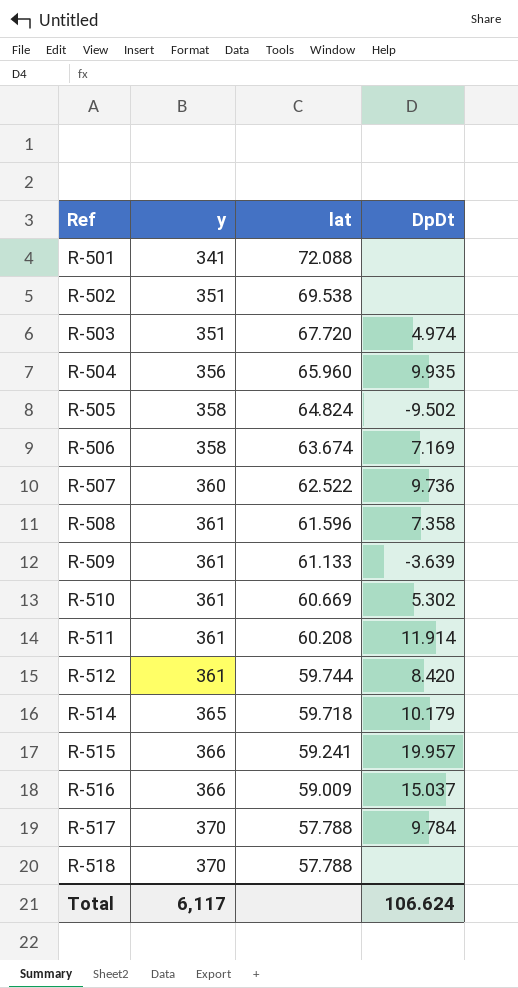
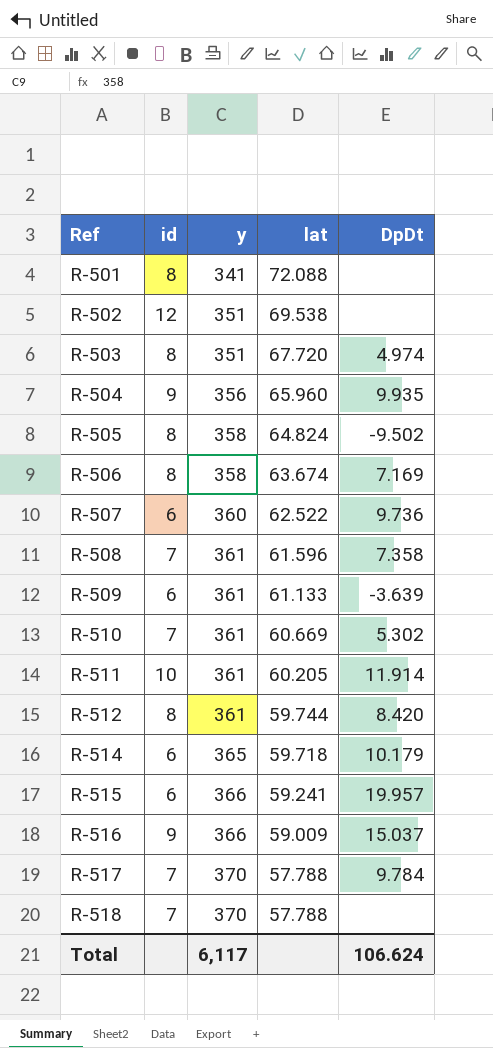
column id | position: none -> 2
R-511 | lat: 60.208 -> 60.205

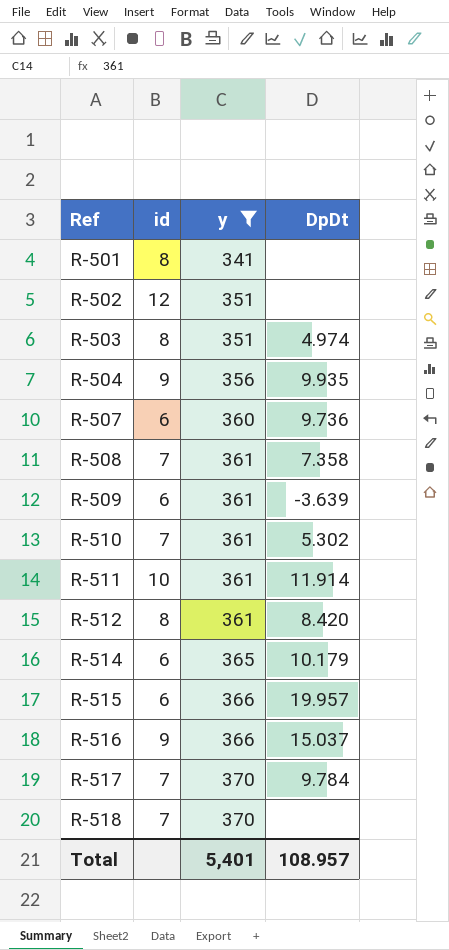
filter: none -> y != 358
column lat | position: 4 -> none
Total | y: 6,117 -> 5,401
Total | DpDt: 106.624 -> 108.957

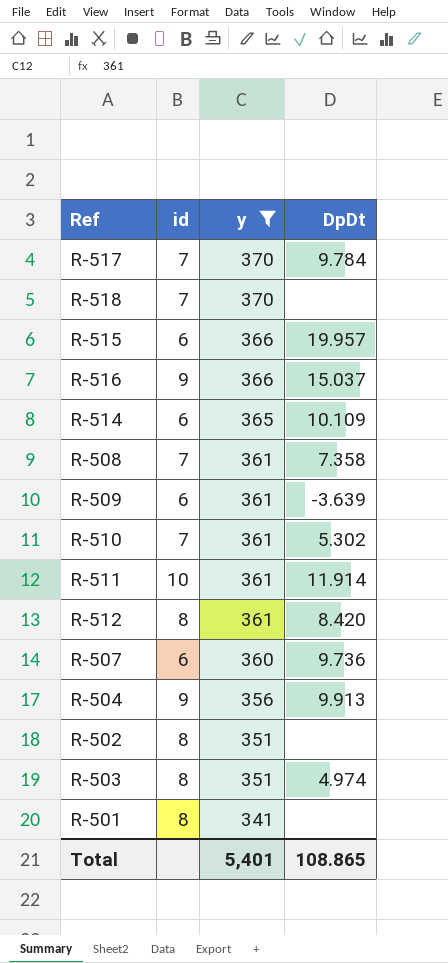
row order: Ref ascending -> y descending
R-514 | DpDt: 10.179 -> 10.109
R-504 | DpDt: 9.935 -> 9.913
R-502 | id: 12 -> 8
Total | DpDt: 108.957 -> 108.865

